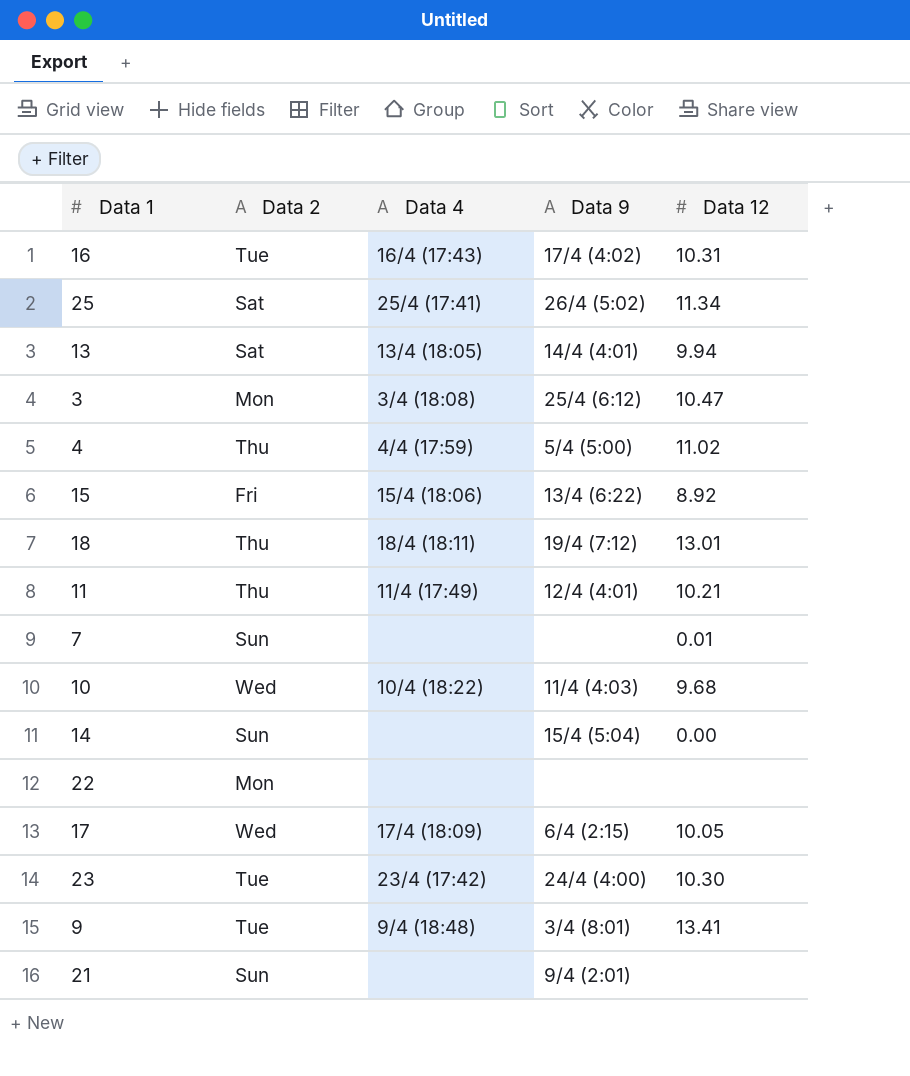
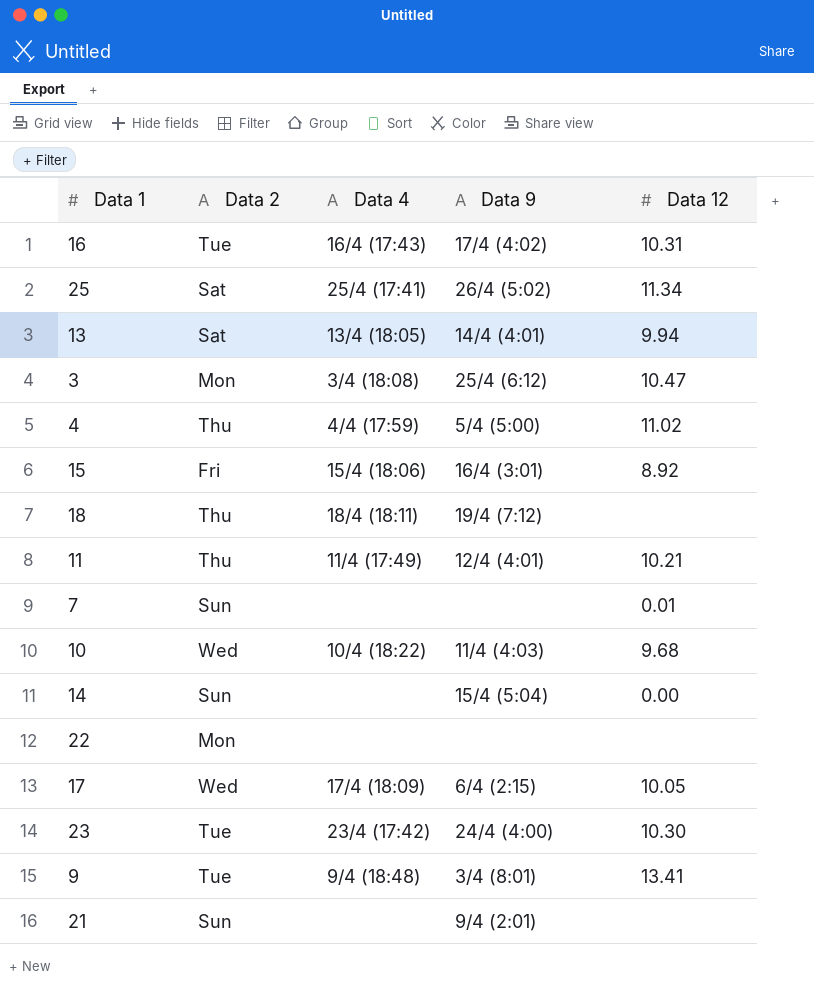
15 | Data 9: 13/4 (6:22) -> 16/4 (3:01)
18 | Data 12: 13.01 -> none

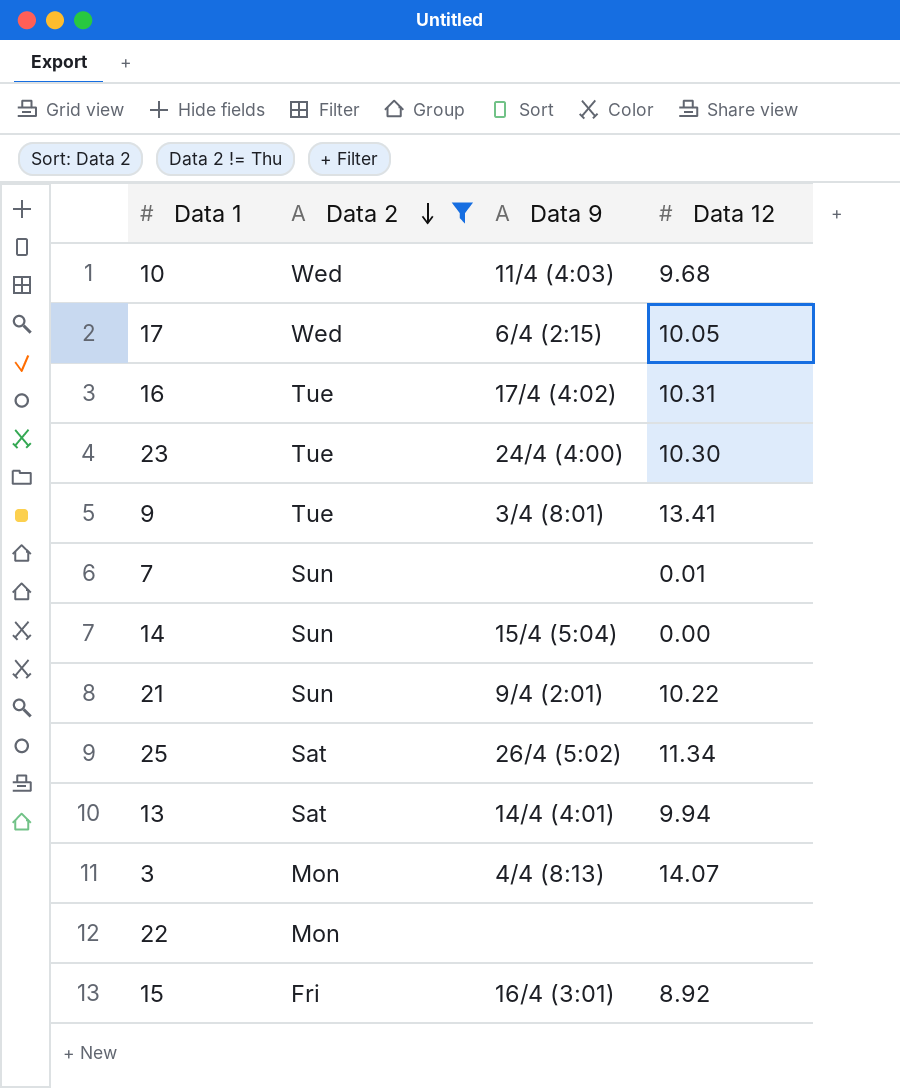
filter: none -> Data 2 != Thu
row order: none -> Data 2 descending
column Data 4 | position: 3 -> none
21 | Data 12: none -> 10.22
3 | Data 9: 25/4 (6:12) -> 4/4 (8:13)
3 | Data 12: 10.47 -> 14.07

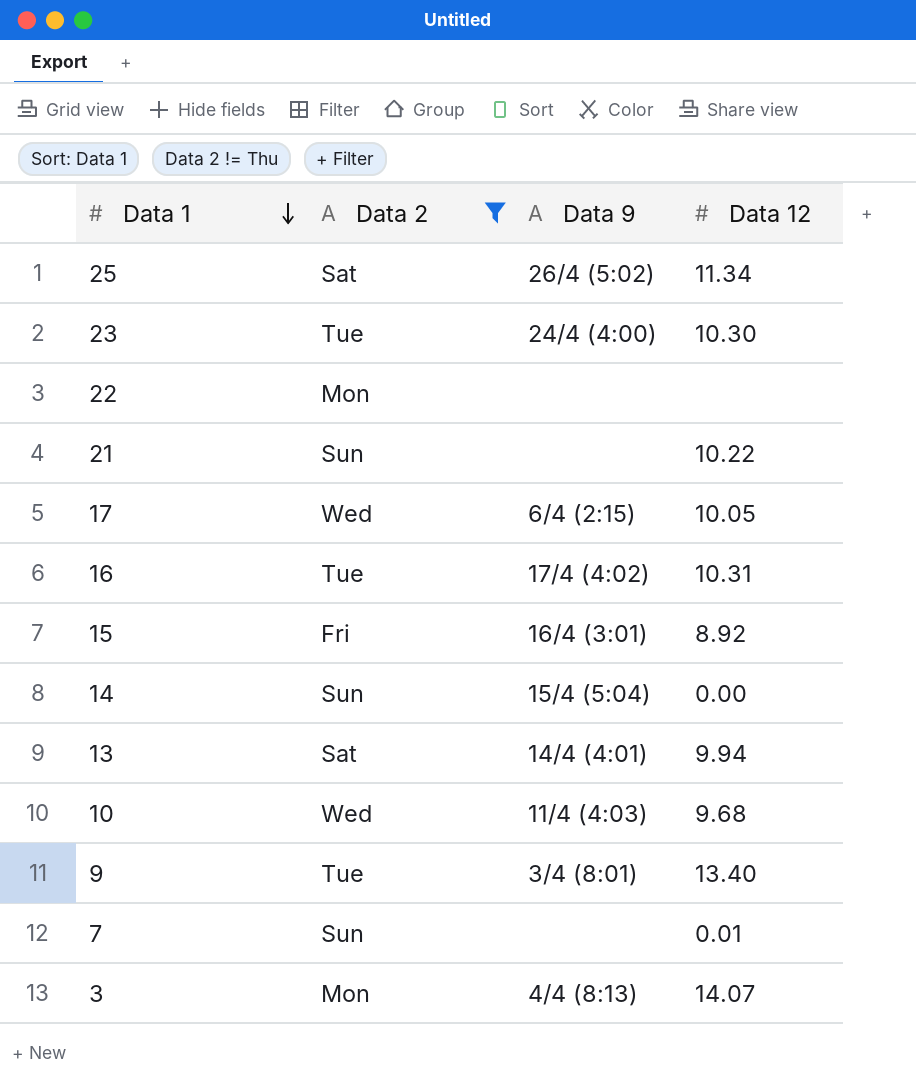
row order: Data 2 descending -> Data 1 descending
21 | Data 9: 9/4 (2:01) -> none
9 | Data 12: 13.41 -> 13.40

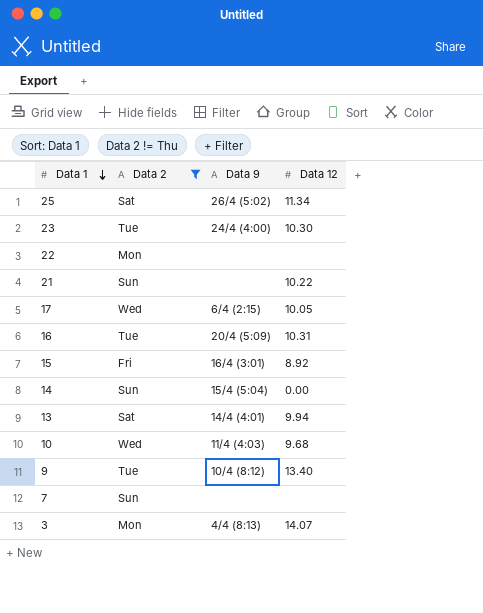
16 | Data 9: 17/4 (4:02) -> 20/4 (5:09)
9 | Data 9: 3/4 (8:01) -> 10/4 (8:12)
7 | Data 12: 0.01 -> none

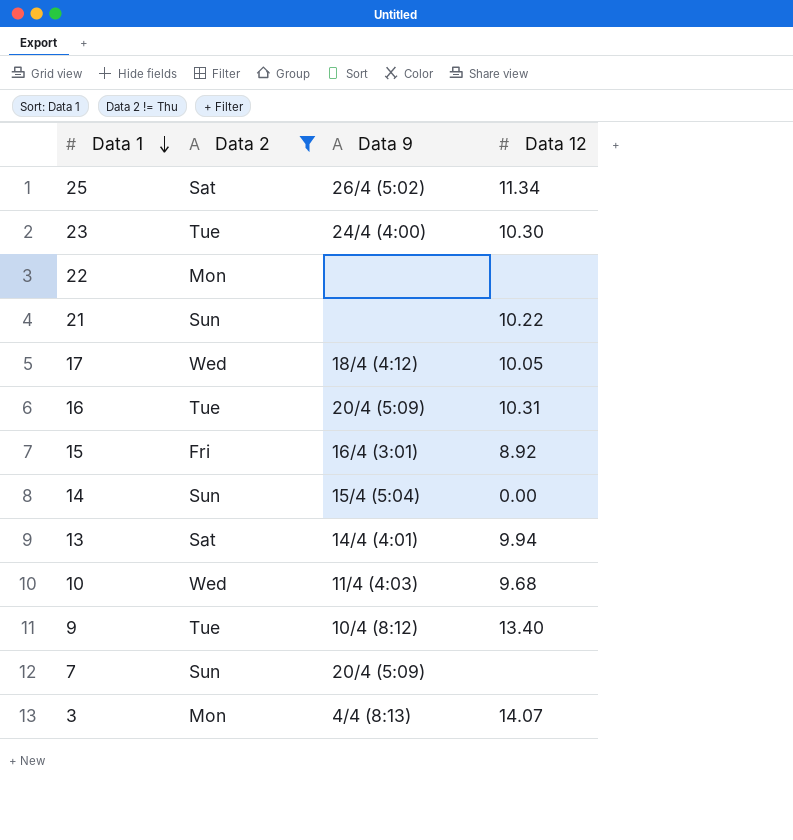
17 | Data 9: 6/4 (2:15) -> 18/4 (4:12)
7 | Data 9: none -> 20/4 (5:09)

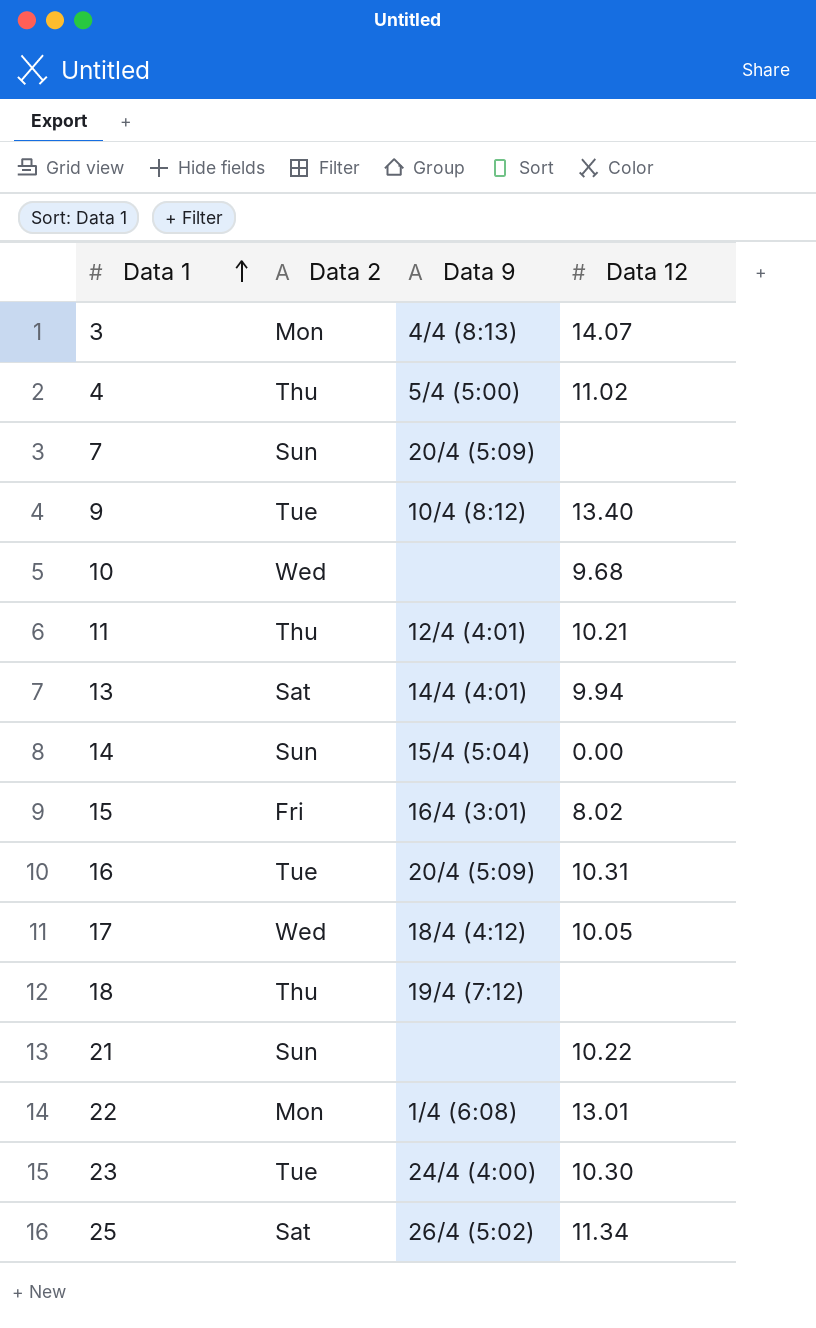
filter: Data 2 != Thu -> none
row order: Data 1 descending -> Data 1 ascending
10 | Data 9: 11/4 (4:03) -> none
15 | Data 12: 8.92 -> 8.02
22 | Data 9: none -> 1/4 (6:08)
22 | Data 12: none -> 13.01

